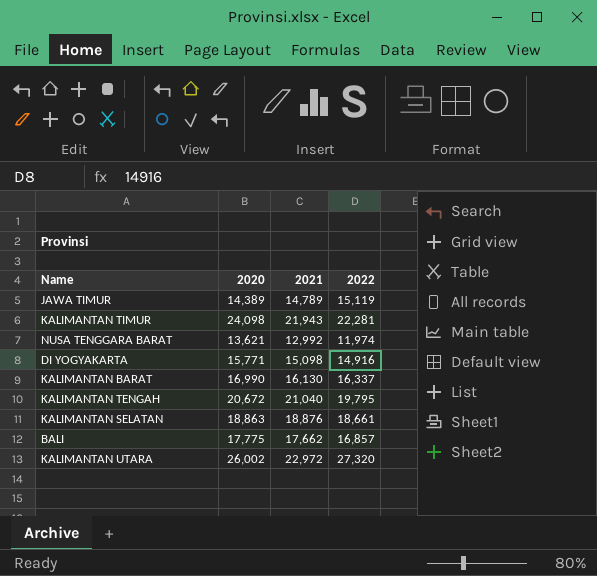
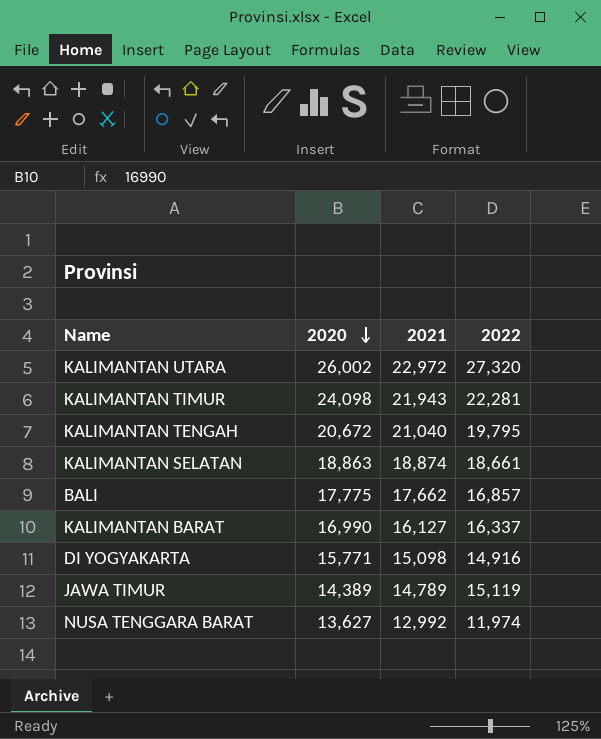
row order: none -> 2020 descending
KALIMANTAN SELATAN | 2021: 18,876 -> 18,874
KALIMANTAN BARAT | 2021: 16,130 -> 16,127
NUSA TENGGARA BARAT | 2020: 13,621 -> 13,627

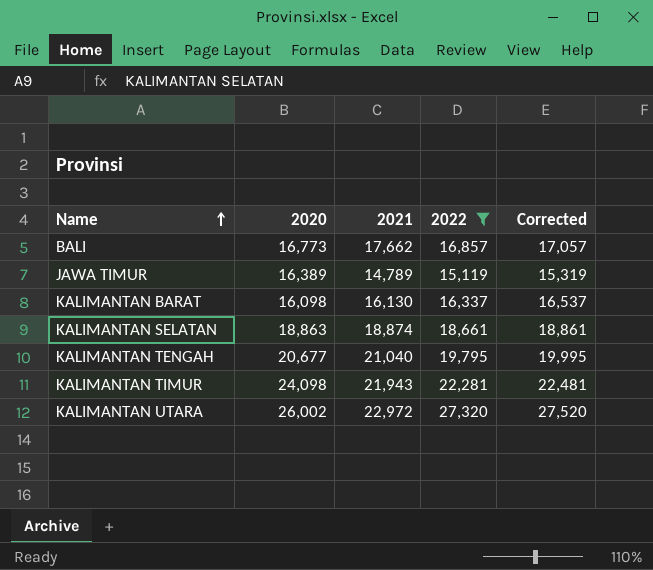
filter: none -> 2022 >= 15,119
row order: 2020 descending -> Name ascending
column Corrected | formula: none -> [2022] + 200
BALI | 2020: 17,775 -> 16,773
JAWA TIMUR | 2020: 14,389 -> 16,389
KALIMANTAN BARAT | 2020: 16,990 -> 16,098
KALIMANTAN BARAT | 2021: 16,127 -> 16,130
KALIMANTAN TENGAH | 2020: 20,672 -> 20,677

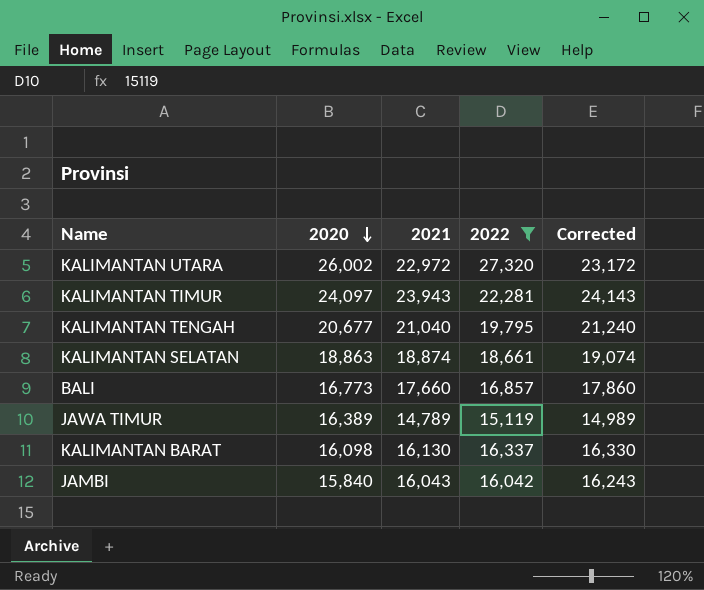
row order: Name ascending -> 2020 descending
column Corrected | formula: [2022] + 200 -> [2021] + 200
KALIMANTAN TIMUR | 2020: 24,098 -> 24,097
KALIMANTAN TIMUR | 2021: 21,943 -> 23,943
BALI | 2021: 17,662 -> 17,660
row JAMBI: none -> 15,840 | 16,043 | 16,042 | 16,243

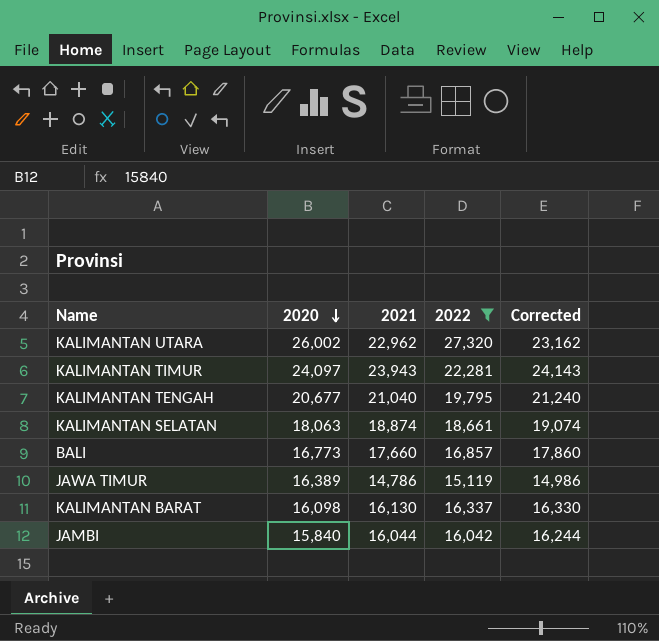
KALIMANTAN UTARA | 2021: 22,972 -> 22,962
KALIMANTAN UTARA | Corrected: 23,172 -> 23,162
KALIMANTAN SELATAN | 2020: 18,863 -> 18,063
JAWA TIMUR | 2021: 14,789 -> 14,786
JAWA TIMUR | Corrected: 14,989 -> 14,986
JAMBI | 2021: 16,043 -> 16,044
JAMBI | Corrected: 16,243 -> 16,244

